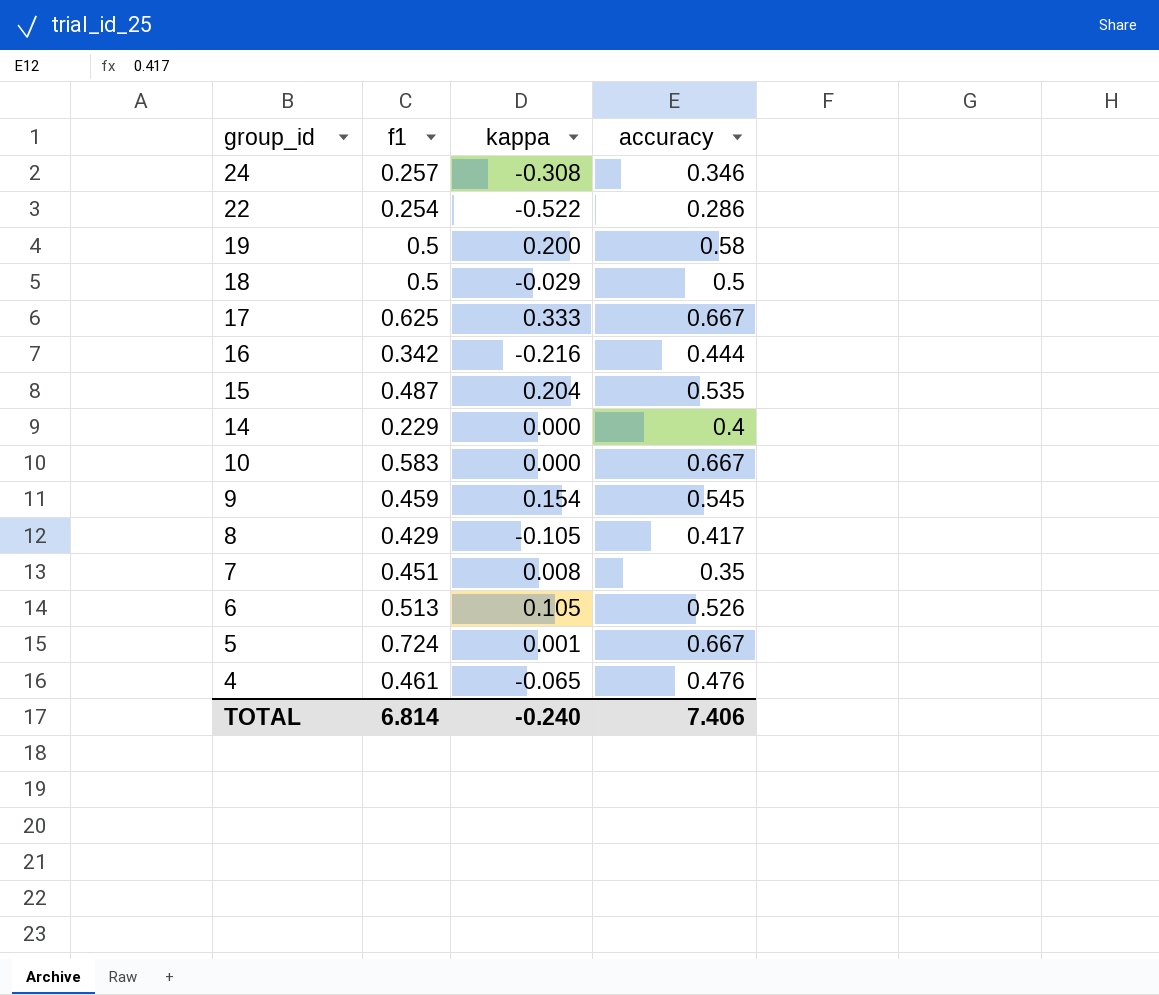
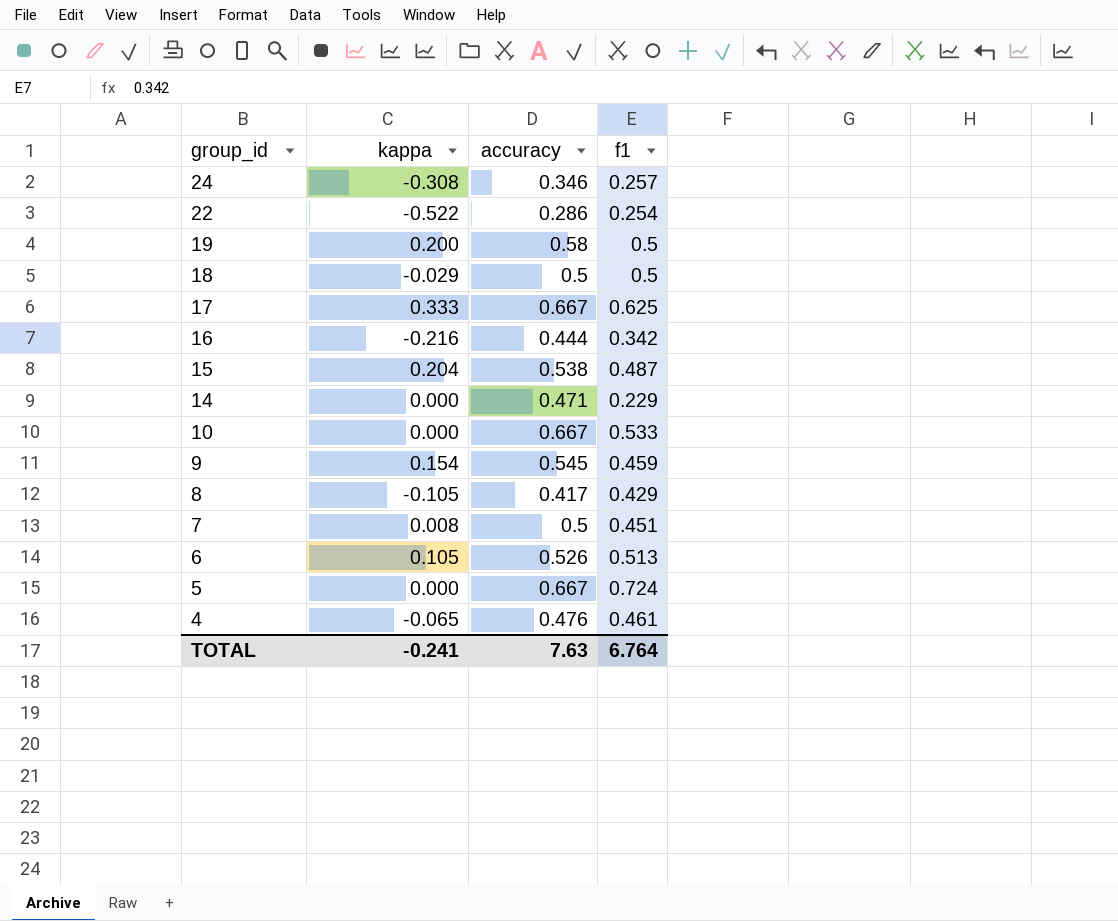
column f1 | position: 2 -> 4
15 | accuracy: 0.535 -> 0.538
14 | accuracy: 0.4 -> 0.471
10 | f1: 0.583 -> 0.533
7 | accuracy: 0.35 -> 0.5
5 | kappa: 0.001 -> 0.000
TOTAL | kappa: -0.240 -> -0.241
TOTAL | accuracy: 7.406 -> 7.63
TOTAL | f1: 6.814 -> 6.764

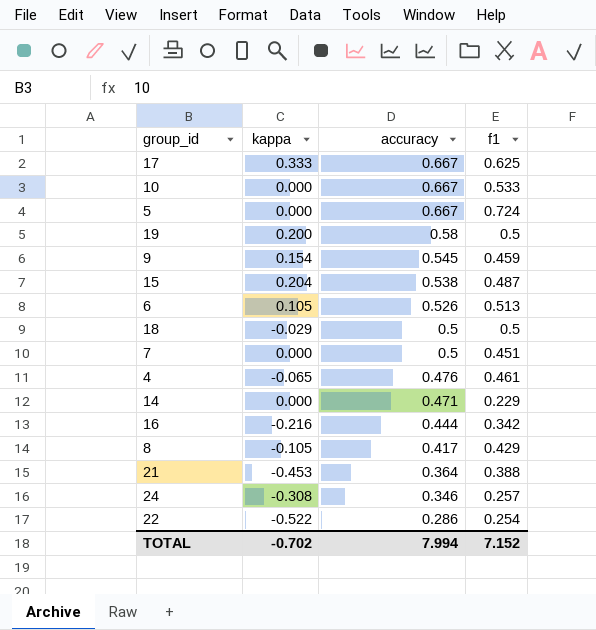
row order: group_id descending -> accuracy descending
7 | kappa: 0.008 -> 0.000
row 21: none -> -0.453 | 0.364 | 0.388
TOTAL | kappa: -0.241 -> -0.702
TOTAL | accuracy: 7.63 -> 7.994
TOTAL | f1: 6.764 -> 7.152

